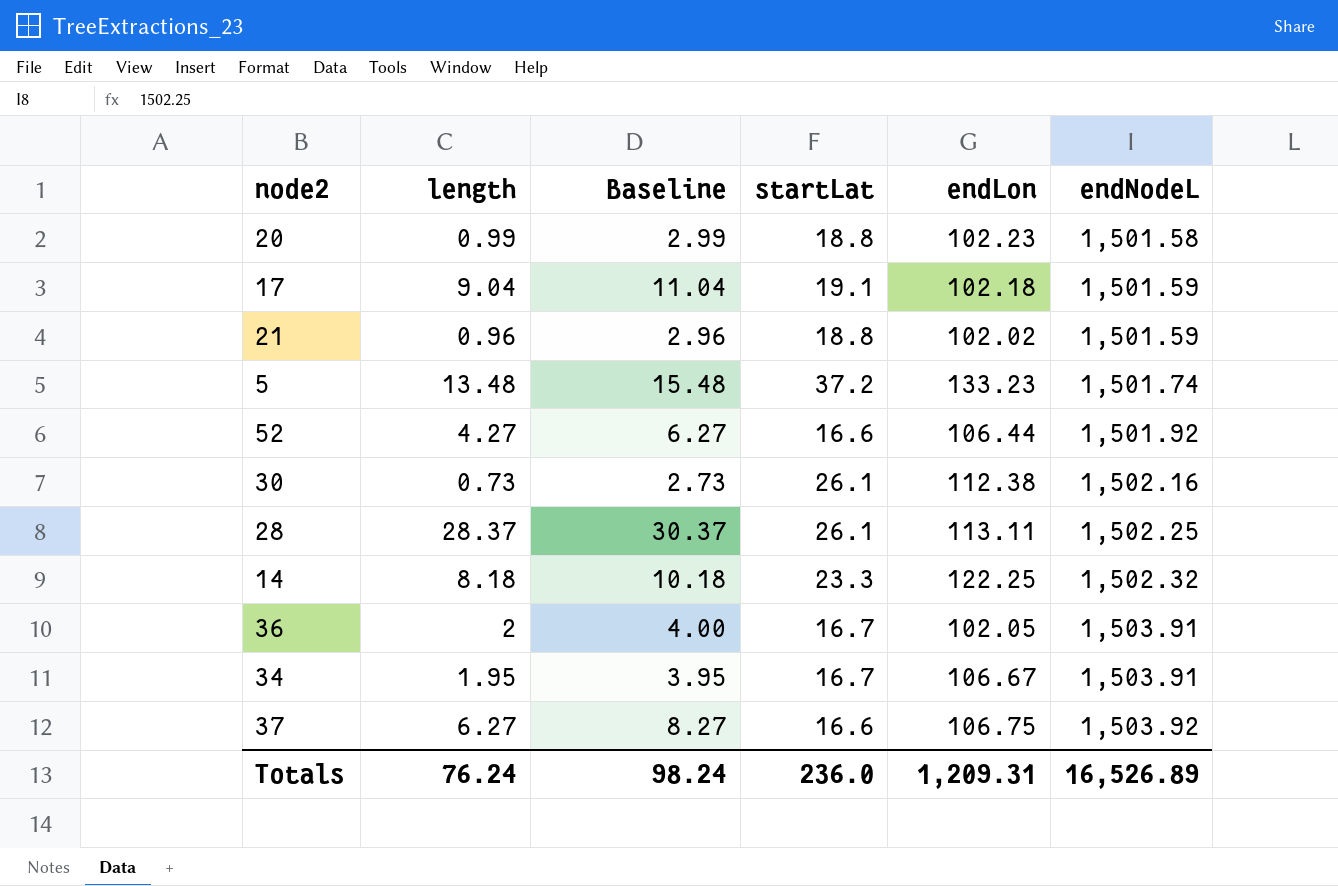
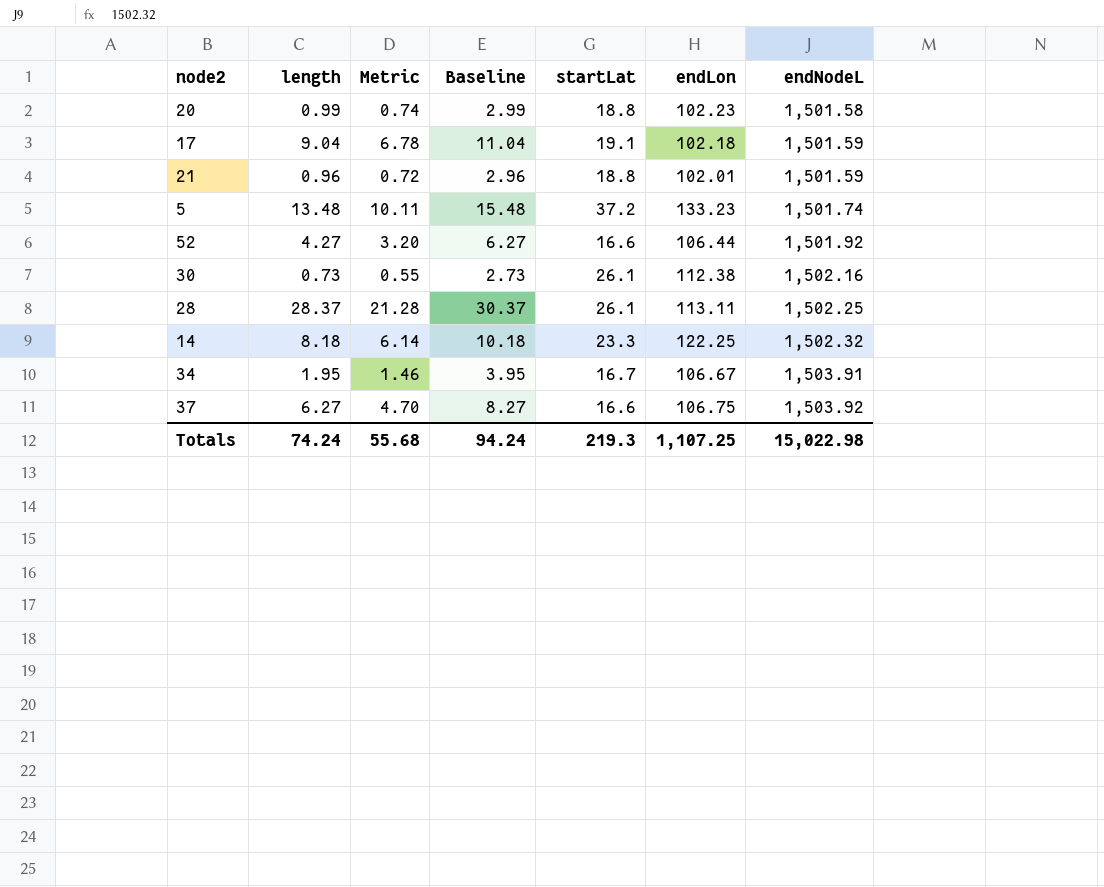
column Metric | formula: none -> [length] * 0.75
row 36: 2 | 4.00 | 16.7 | 102.05 | 1,503.91 -> none
21 | endLon: 102.02 -> 102.01
Totals | length: 76.24 -> 74.24
Totals | Baseline: 98.24 -> 94.24
Totals | startLat: 236.0 -> 219.3
Totals | endLon: 1,209.31 -> 1,107.25
Totals | endNodeL: 16,526.89 -> 15,022.98

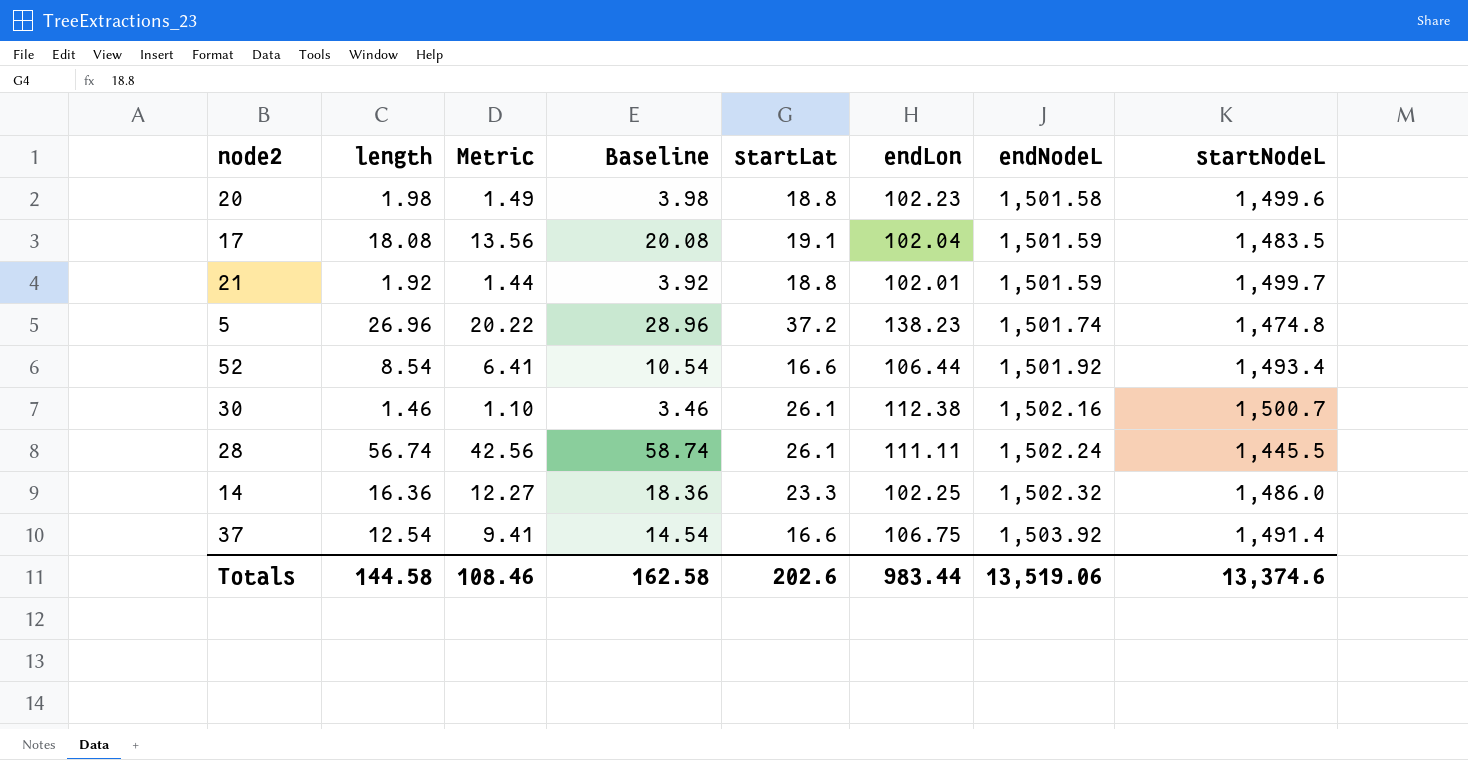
column startNodeL | formula: none -> [endNodeL] - [length]
row 34: 1.95 | 1.46 | 3.95 | 16.7 | 106.67 | 1,503.91 -> none
20 | length: 0.99 -> 1.98
20 | Metric: 0.74 -> 1.49
20 | Baseline: 2.99 -> 3.98
17 | length: 9.04 -> 18.08
17 | Metric: 6.78 -> 13.56
17 | Baseline: 11.04 -> 20.08
17 | endLon: 102.18 -> 102.04
21 | length: 0.96 -> 1.92
21 | Metric: 0.72 -> 1.44
21 | Baseline: 2.96 -> 3.92
5 | length: 13.48 -> 26.96
5 | Metric: 10.11 -> 20.22
5 | Baseline: 15.48 -> 28.96
5 | endLon: 133.23 -> 138.23
52 | length: 4.27 -> 8.54
52 | Metric: 3.20 -> 6.41
52 | Baseline: 6.27 -> 10.54
30 | length: 0.73 -> 1.46
30 | Metric: 0.55 -> 1.10
30 | Baseline: 2.73 -> 3.46
28 | length: 28.37 -> 56.74
28 | Metric: 21.28 -> 42.56
28 | Baseline: 30.37 -> 58.74
28 | endLon: 113.11 -> 111.11
28 | endNodeL: 1,502.25 -> 1,502.24
14 | length: 8.18 -> 16.36
14 | Metric: 6.14 -> 12.27
14 | Baseline: 10.18 -> 18.36
14 | endLon: 122.25 -> 102.25
37 | length: 6.27 -> 12.54
37 | Metric: 4.70 -> 9.41
37 | Baseline: 8.27 -> 14.54
Totals | length: 74.24 -> 144.58
Totals | Metric: 55.68 -> 108.46
Totals | Baseline: 94.24 -> 162.58
Totals | startLat: 219.3 -> 202.6
Totals | endLon: 1,107.25 -> 983.44
Totals | endNodeL: 15,022.98 -> 13,519.06

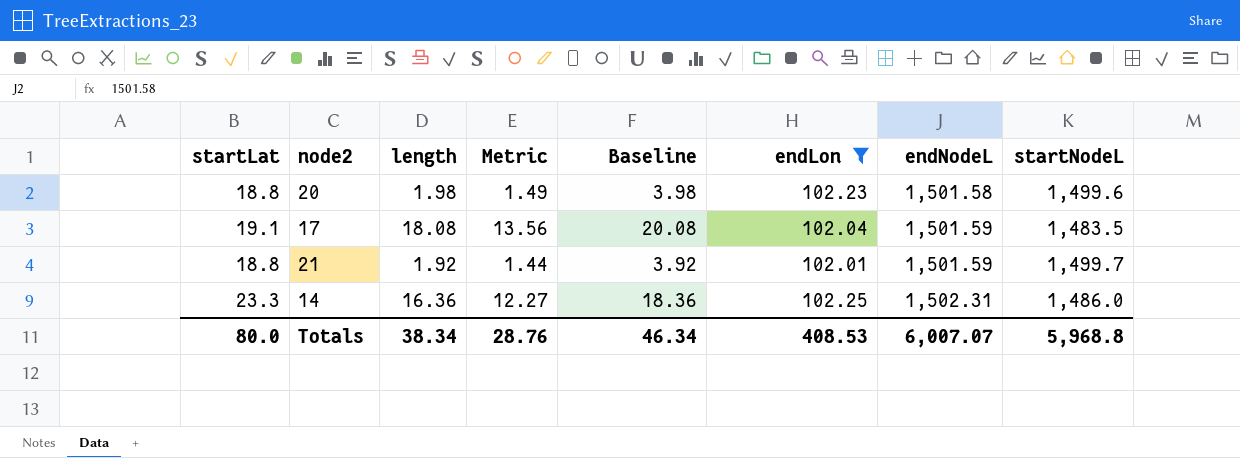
filter: none -> endLon <= 102.25
column startLat | position: 5 -> 1
14 | endNodeL: 1,502.32 -> 1,502.31
Totals | startLat: 202.6 -> 80.0
Totals | length: 144.58 -> 38.34
Totals | Metric: 108.46 -> 28.76
Totals | Baseline: 162.58 -> 46.34
Totals | endLon: 983.44 -> 408.53
Totals | endNodeL: 13,519.06 -> 6,007.07
Totals | startNodeL: 13,374.6 -> 5,968.8

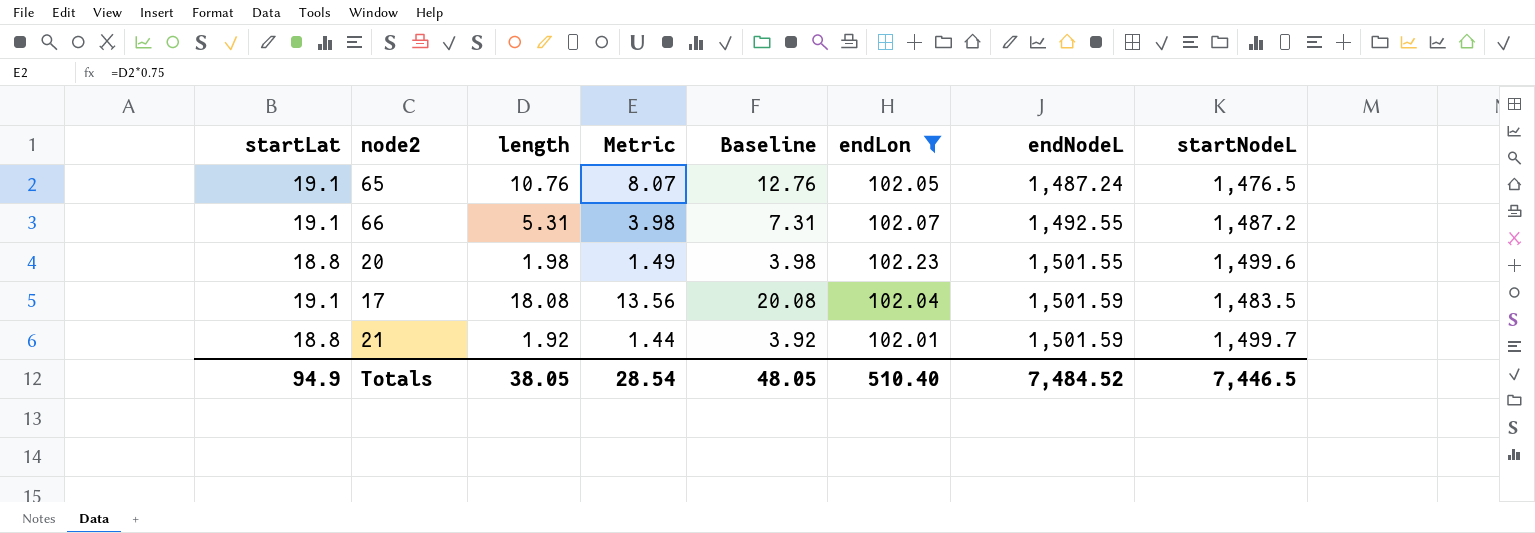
row 14: 23.3 | 16.36 | 12.27 | 18.36 | 102.25 | 1,502.31 | 1,486.0 -> none
row 65: none -> 19.1 | 10.76 | 8.07 | 12.76 | 102.05 | 1,487.24 | 1,476.5
row 66: none -> 19.1 | 5.31 | 3.98 | 7.31 | 102.07 | 1,492.55 | 1,487.2
20 | endNodeL: 1,501.58 -> 1,501.55
Totals | startLat: 80.0 -> 94.9
Totals | length: 38.34 -> 38.05
Totals | Metric: 28.76 -> 28.54
Totals | Baseline: 46.34 -> 48.05
Totals | endLon: 408.53 -> 510.40
Totals | endNodeL: 6,007.07 -> 7,484.52
Totals | startNodeL: 5,968.8 -> 7,446.5

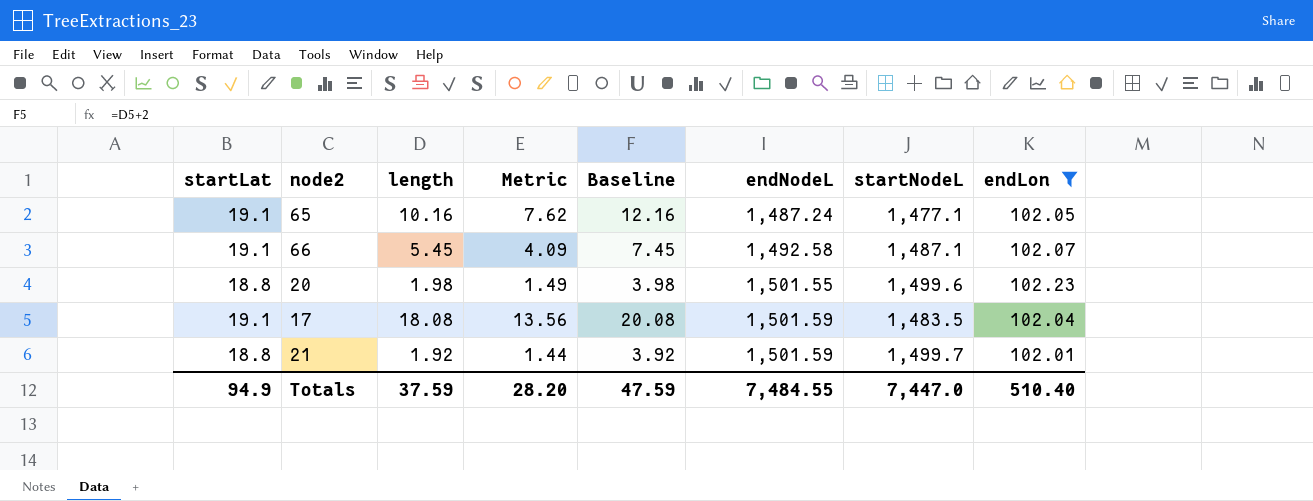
column endLon | position: 6 -> 8
65 | length: 10.76 -> 10.16
65 | Metric: 8.07 -> 7.62
65 | Baseline: 12.76 -> 12.16
65 | startNodeL: 1,476.5 -> 1,477.1
66 | length: 5.31 -> 5.45
66 | Metric: 3.98 -> 4.09
66 | Baseline: 7.31 -> 7.45
66 | endNodeL: 1,492.55 -> 1,492.58
66 | startNodeL: 1,487.2 -> 1,487.1
Totals | length: 38.05 -> 37.59
Totals | Metric: 28.54 -> 28.20
Totals | Baseline: 48.05 -> 47.59
Totals | endNodeL: 7,484.52 -> 7,484.55
Totals | startNodeL: 7,446.5 -> 7,447.0

